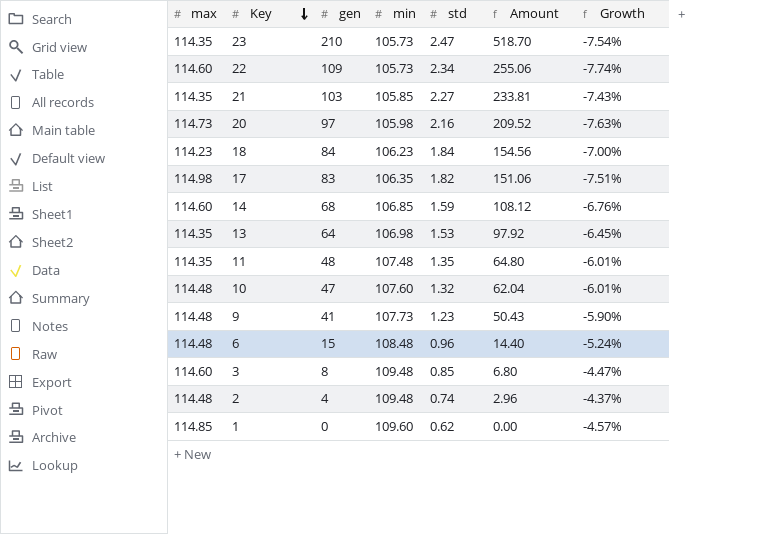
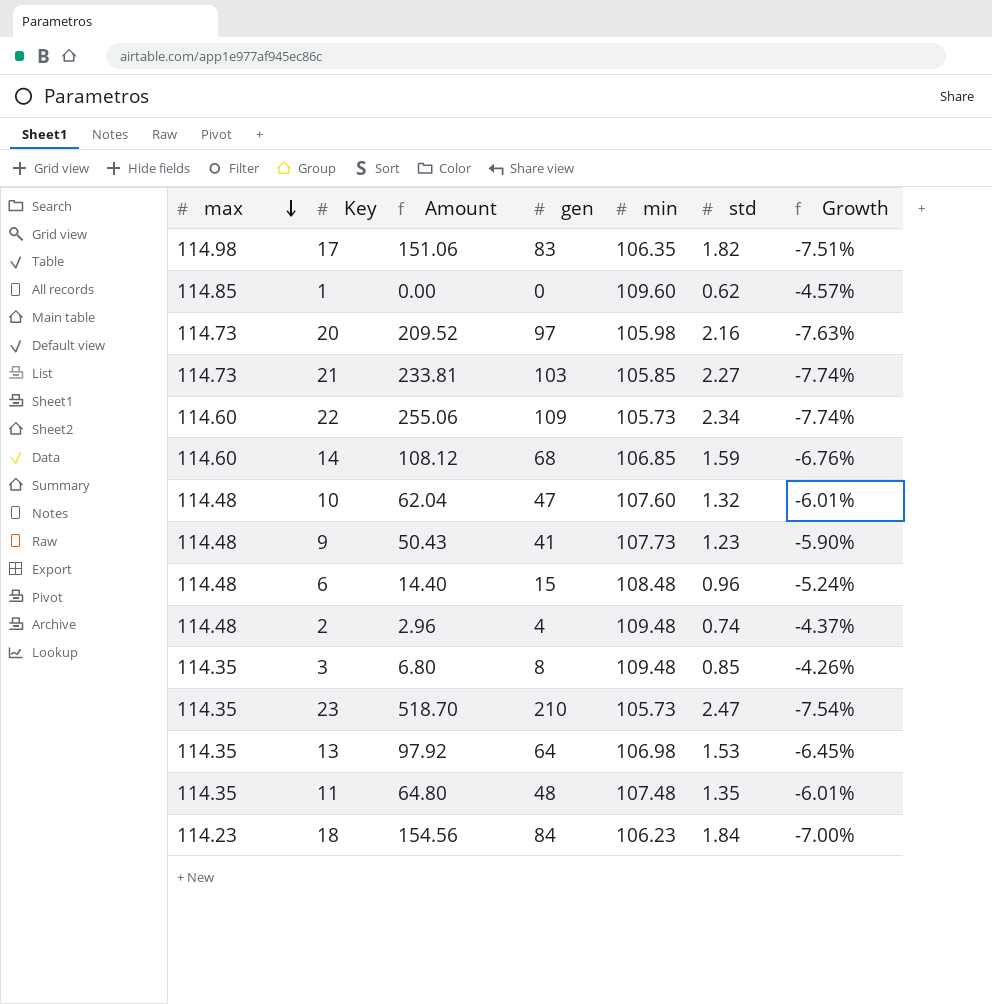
row order: Key descending -> max descending
column Amount | position: 6 -> 3
21 | max: 114.35 -> 114.73
21 | Growth: -7.43% -> -7.74%
3 | max: 114.60 -> 114.35
3 | Growth: -4.47% -> -4.26%

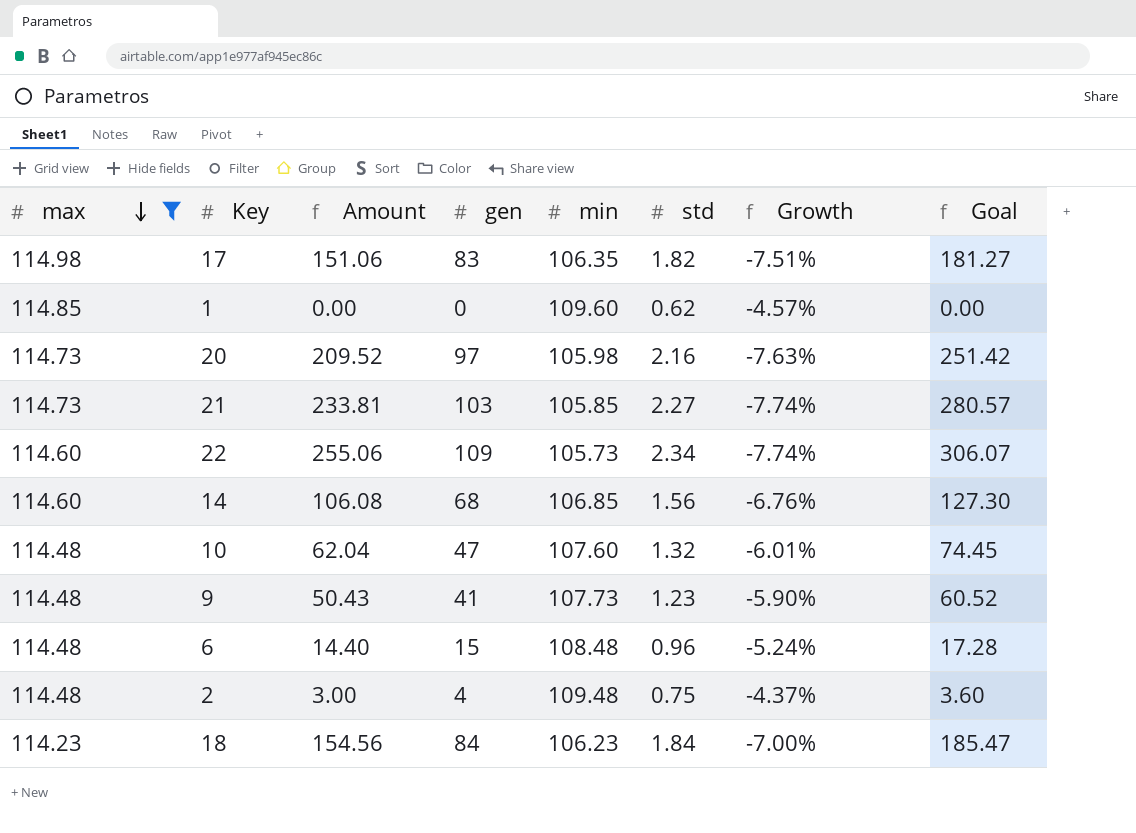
filter: none -> max != 114.35
column Goal | formula: none -> [Amount] * 1.2
14 | Amount: 108.12 -> 106.08
14 | std: 1.59 -> 1.56
2 | Amount: 2.96 -> 3.00
2 | std: 0.74 -> 0.75

